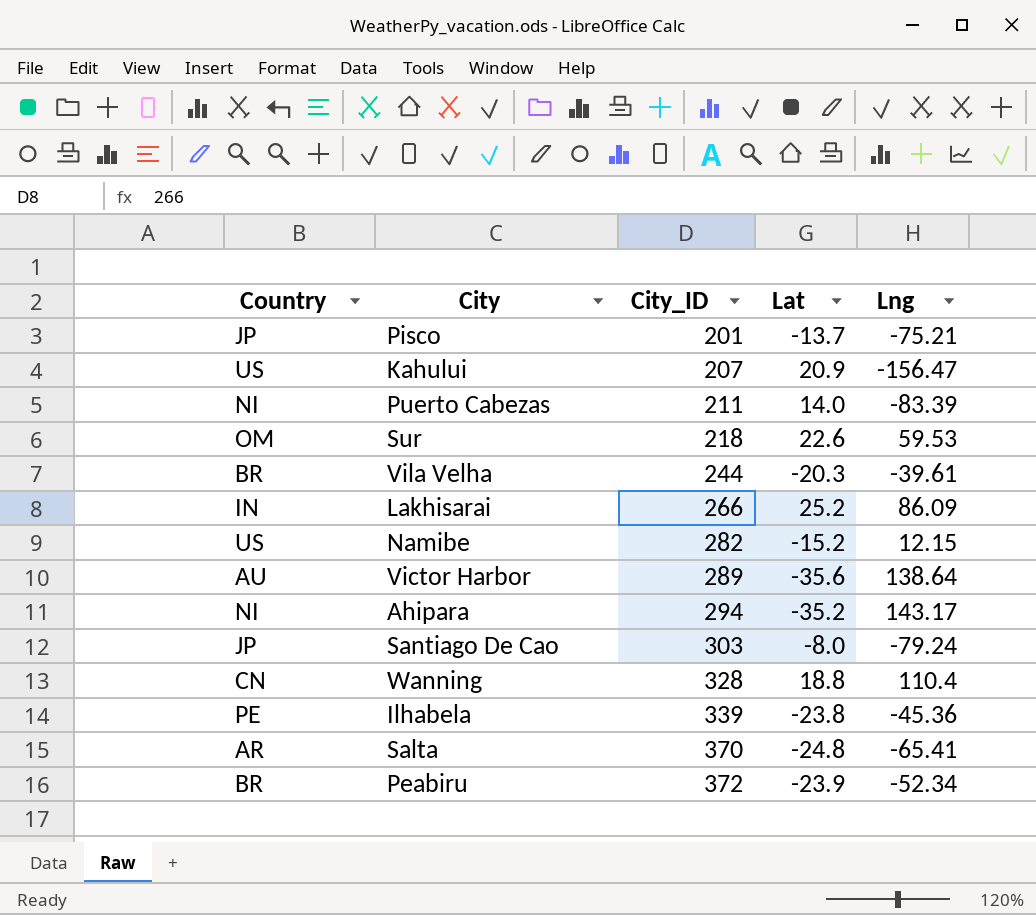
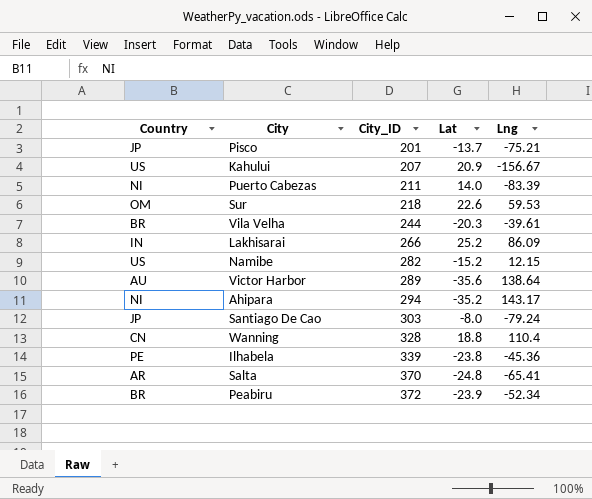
Kahului | Lng: -156.47 -> -156.67

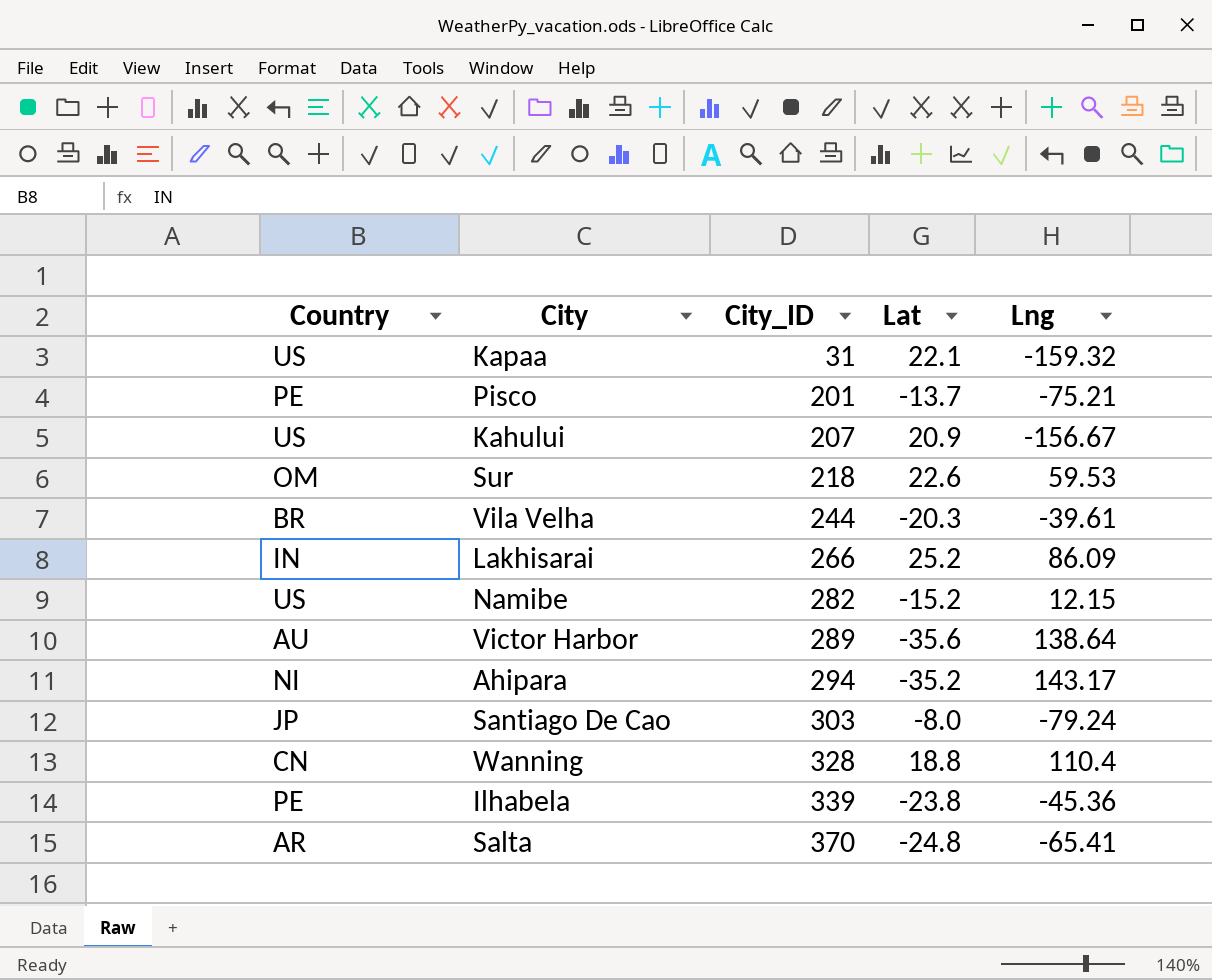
row Puerto Cabezas: NI | 211 | 14.0 | -83.39 -> none
row Peabiru: BR | 372 | -23.9 | -52.34 -> none
row Kapaa: none -> US | 31 | 22.1 | -159.32
Pisco | Country: JP -> PE

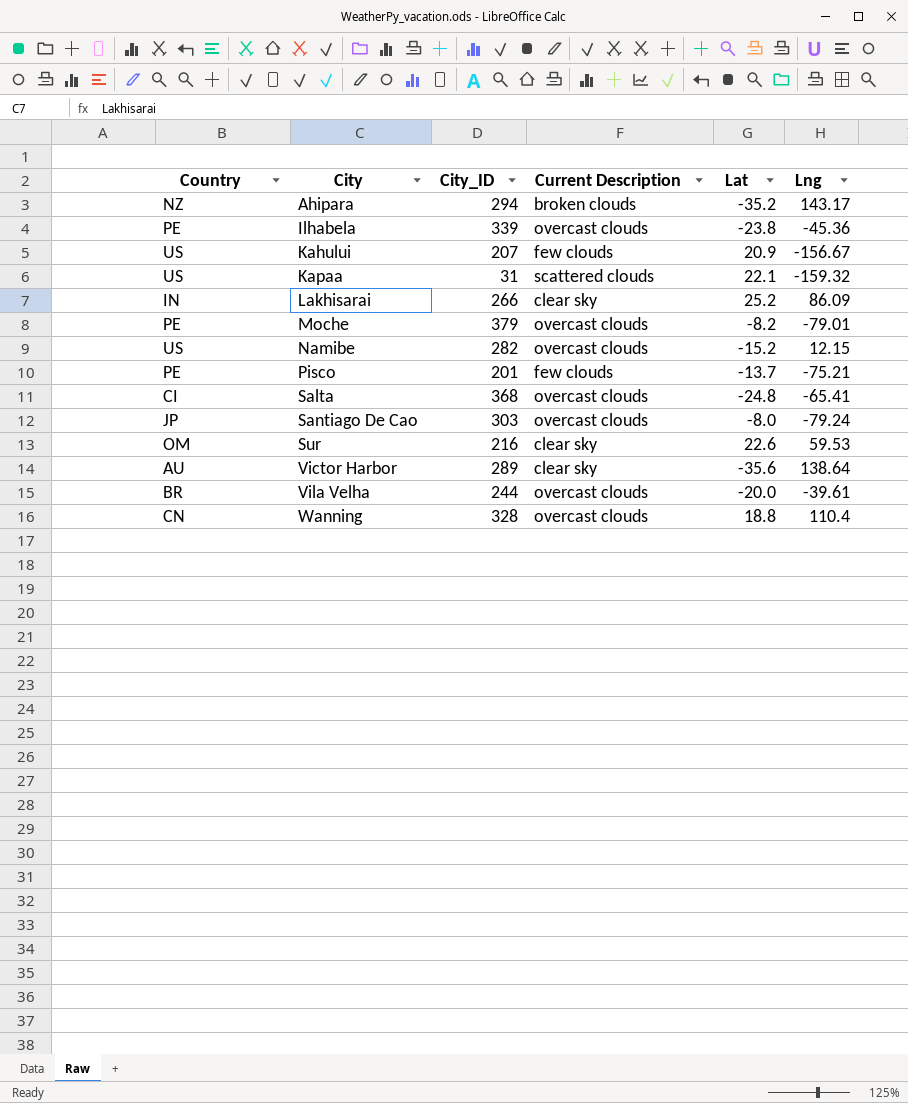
row order: City_ID ascending -> City ascending
column Current Description | position: none -> 4
Ahipara | Country: NI -> NZ
row Moche: none -> PE | 379 | overcast clouds | -8.2 | -79.01
Salta | Country: AR -> CI
Salta | City_ID: 370 -> 368
Sur | City_ID: 218 -> 216
Vila Velha | Lat: -20.3 -> -20.0

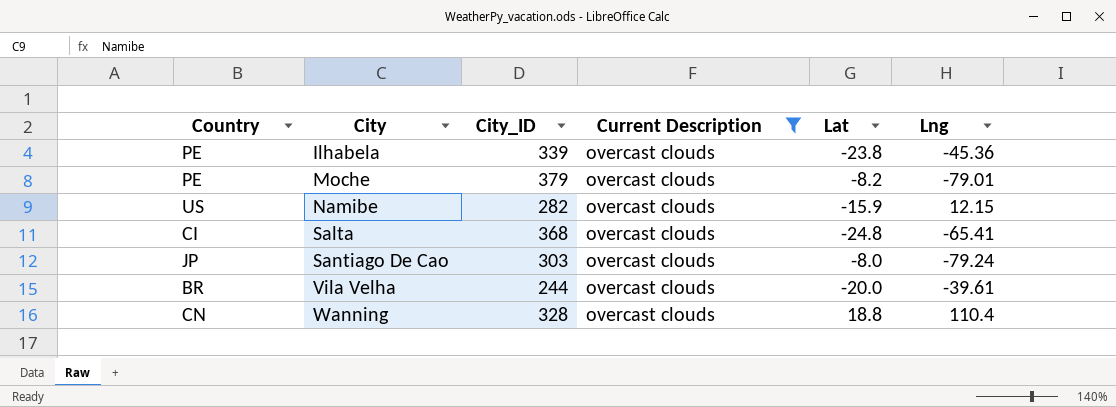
filter: none -> Current Description = overcast clouds
Namibe | Lat: -15.2 -> -15.9

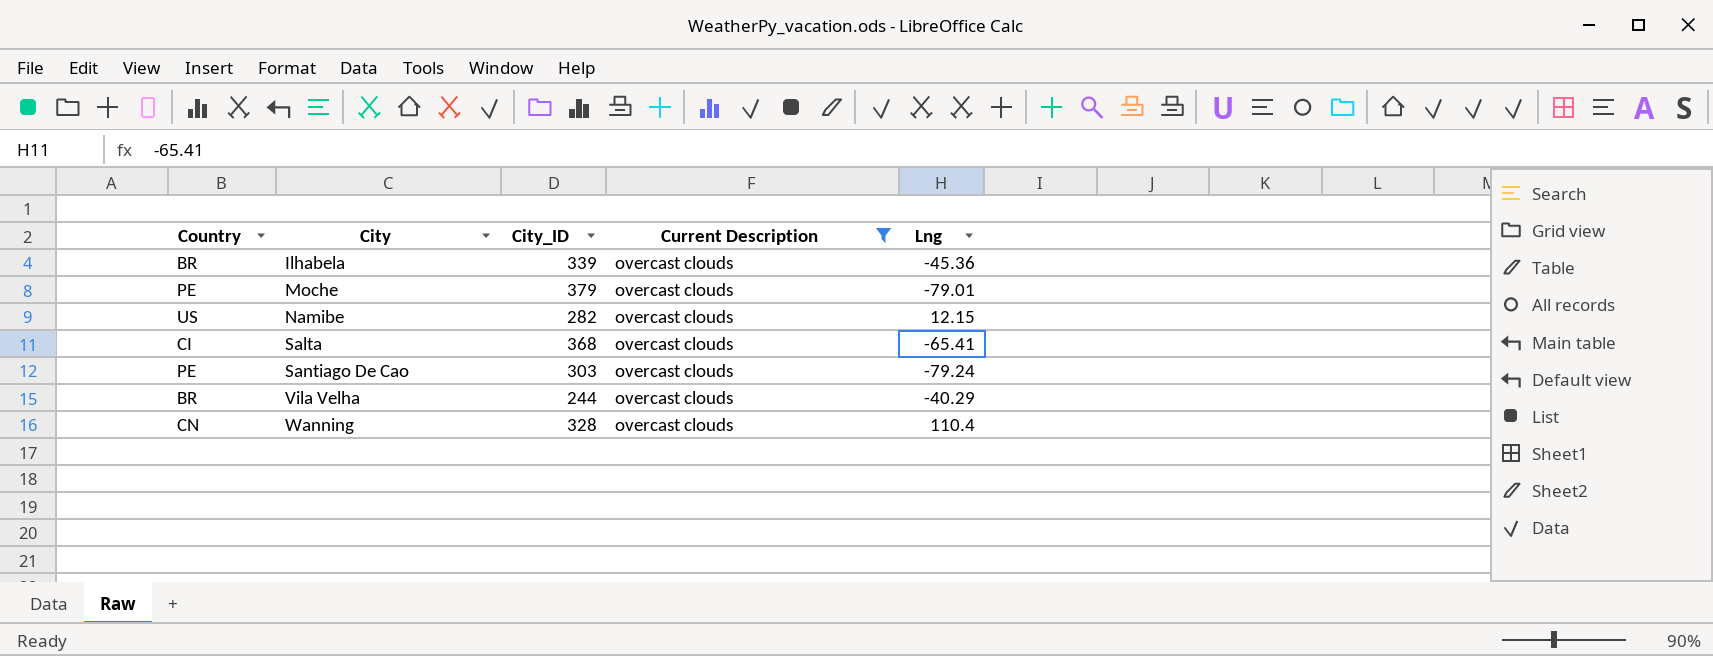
column Lat | position: 5 -> none
Ilhabela | Country: PE -> BR
Santiago De Cao | Country: JP -> PE
Vila Velha | Lng: -39.61 -> -40.29

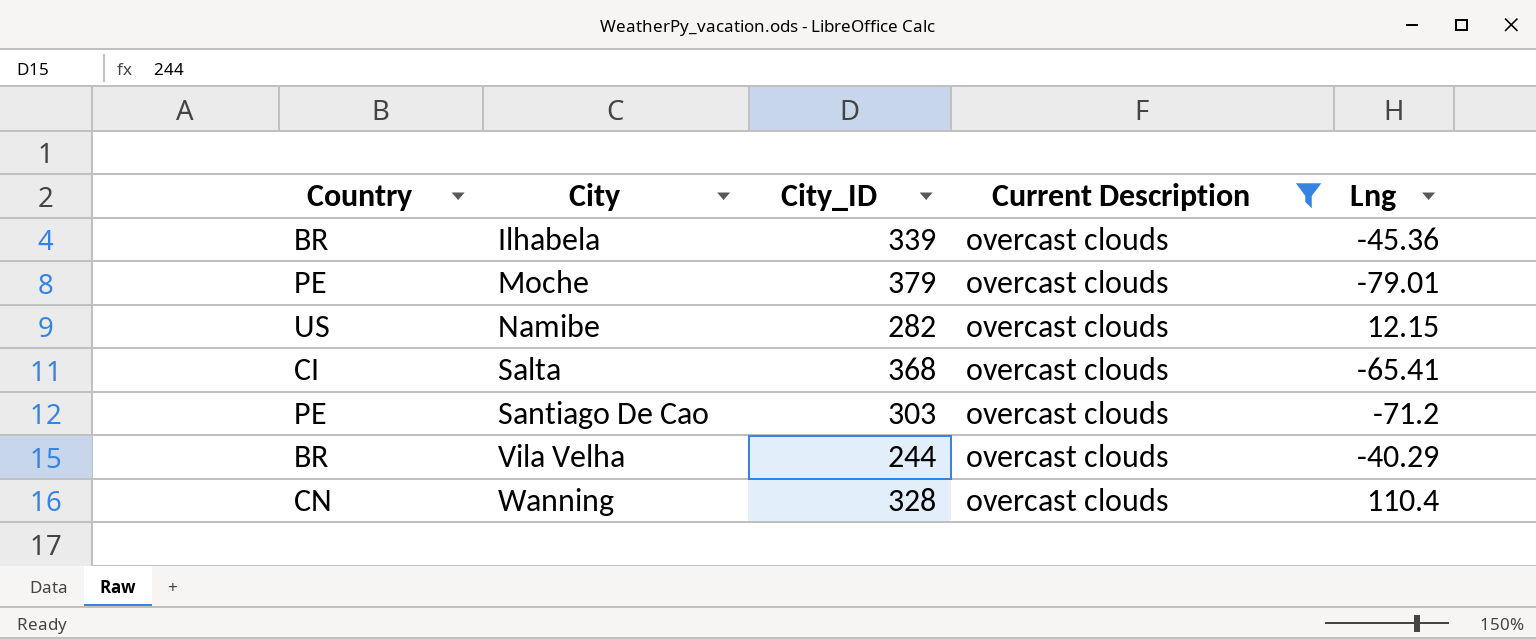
Santiago De Cao | Lng: -79.24 -> -71.2

